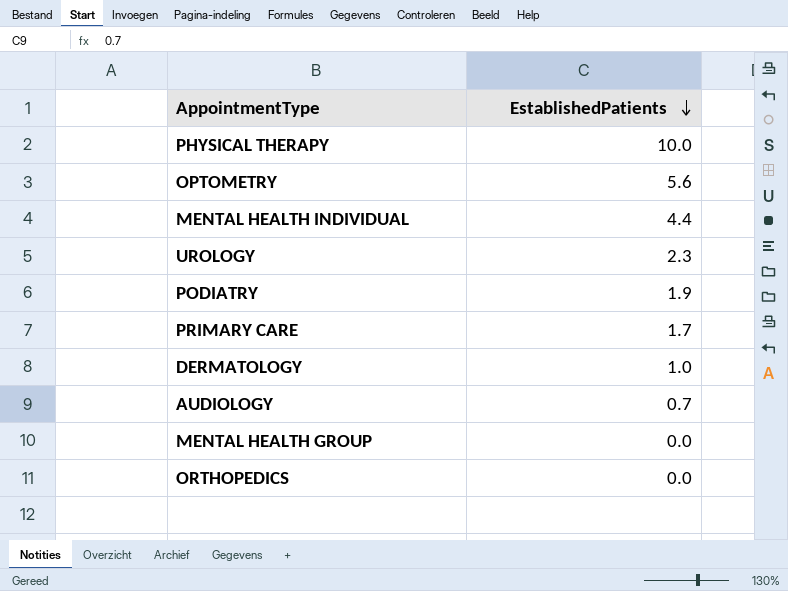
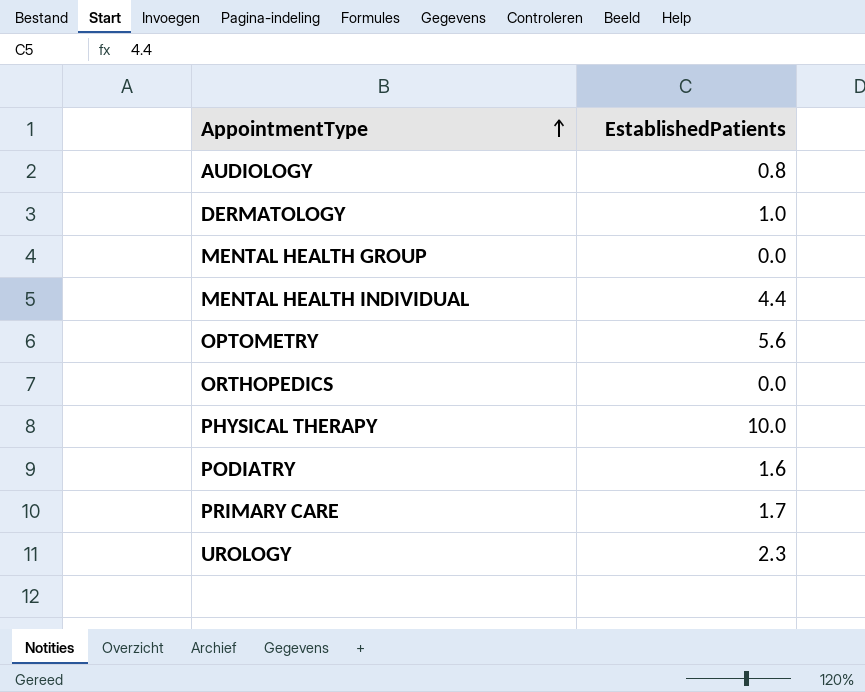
row order: EstablishedPatients descending -> AppointmentType ascending
AUDIOLOGY | EstablishedPatients: 0.7 -> 0.8
PODIATRY | EstablishedPatients: 1.9 -> 1.6

